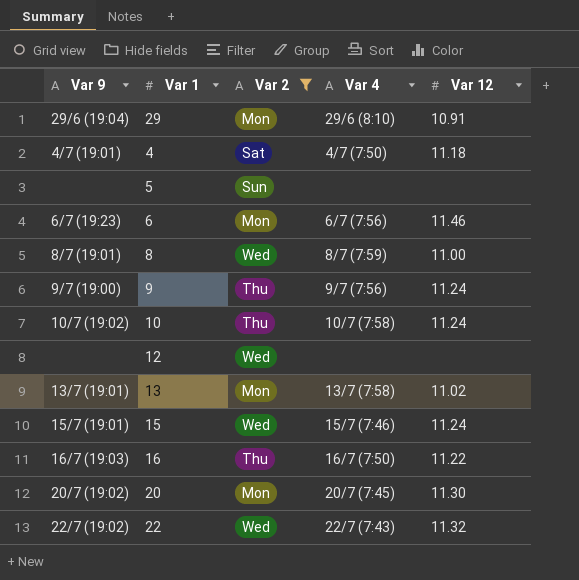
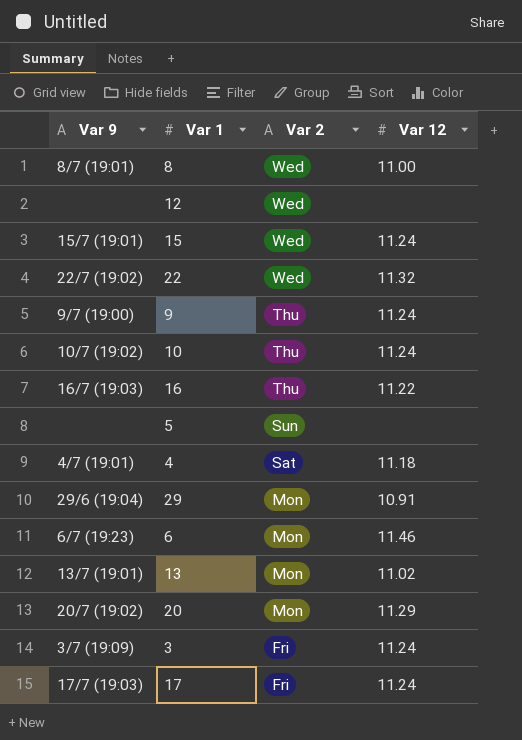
filter: Var 2 != Fri -> none
row order: none -> Var 2 descending
column Var 4 | position: 4 -> none
20 | Var 12: 11.30 -> 11.29

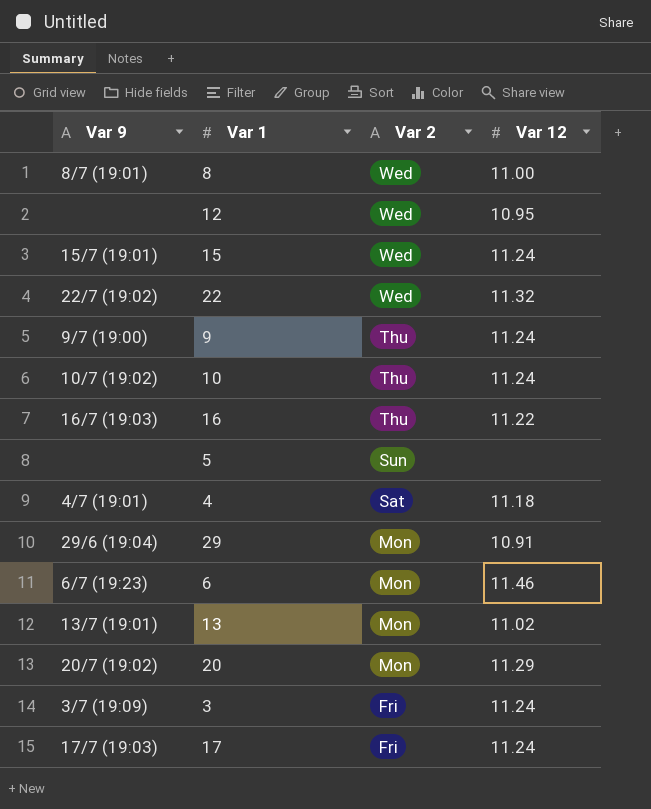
12 | Var 12: none -> 10.95

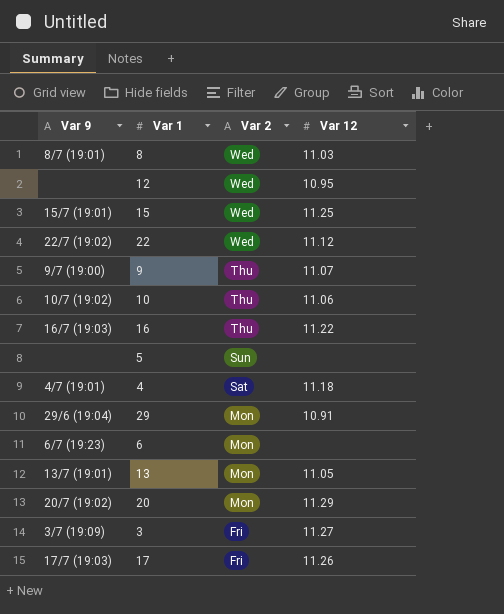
8 | Var 12: 11.00 -> 11.03
15 | Var 12: 11.24 -> 11.25
22 | Var 12: 11.32 -> 11.12
9 | Var 12: 11.24 -> 11.07
10 | Var 12: 11.24 -> 11.06
6 | Var 12: 11.46 -> none
13 | Var 12: 11.02 -> 11.05
3 | Var 12: 11.24 -> 11.27
17 | Var 12: 11.24 -> 11.26

